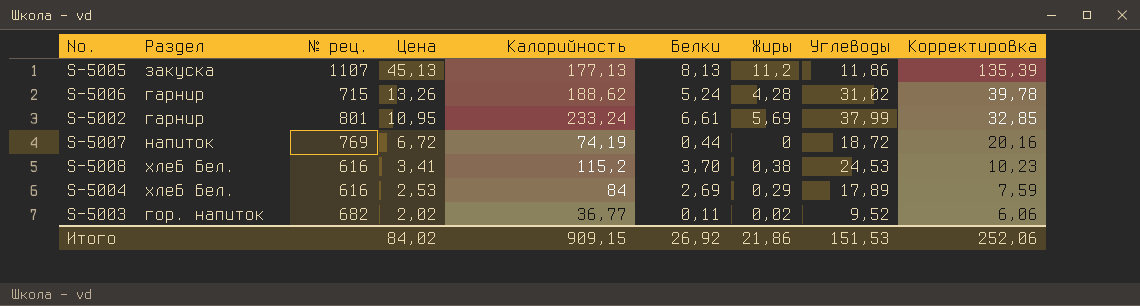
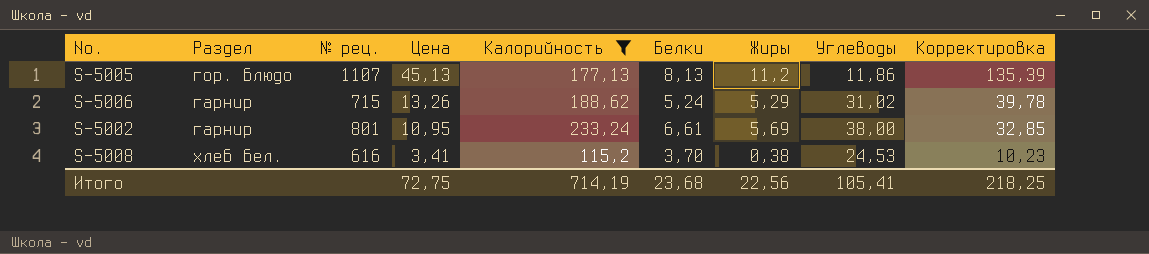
filter: none -> Калорийность >= 115,2
S-5005 | Раздел: закуска -> гор. блюдо
S-5006 | Жиры: 4,28 -> 5,29
S-5002 | Углеводы: 37,99 -> 38,00
Итого | Цена: 84,02 -> 72,75
Итого | Калорийность: 909,15 -> 714,19
Итого | Белки: 26,92 -> 23,68
Итого | Жиры: 21,86 -> 22,56
Итого | Углеводы: 151,53 -> 105,41
Итого | Корректировка: 252,06 -> 218,25

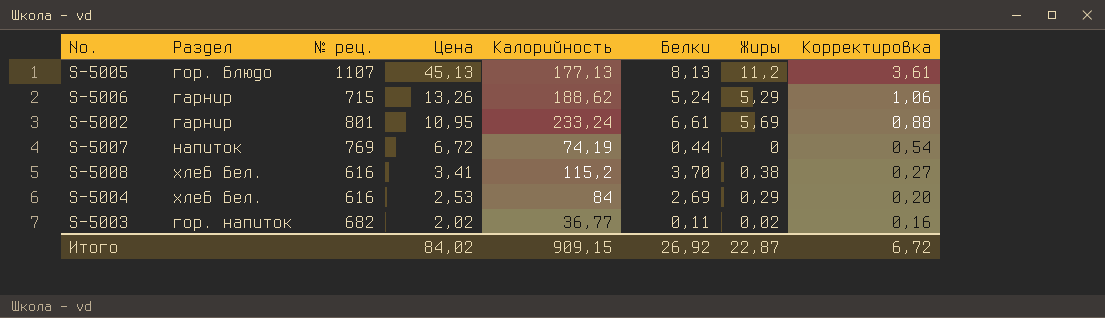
filter: Калорийность >= 115,2 -> none
column Углеводы | position: 8 -> none
column Корректировка | formula: [Цена] * 3 -> [Цена] * 0,08
Итого | Цена: 72,75 -> 84,02
Итого | Калорийность: 714,19 -> 909,15
Итого | Белки: 23,68 -> 26,92
Итого | Жиры: 22,56 -> 22,87
Итого | Корректировка: 218,25 -> 6,72

